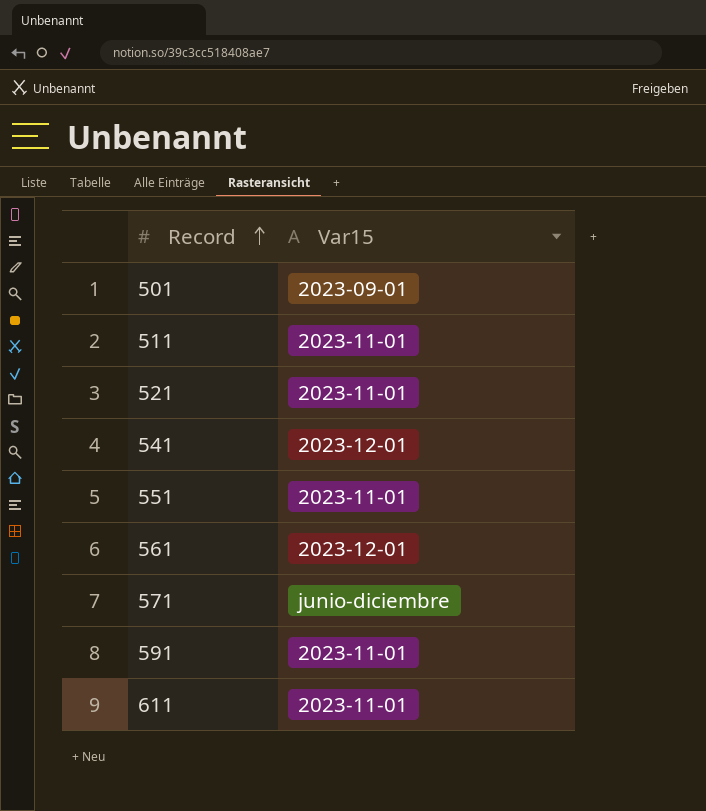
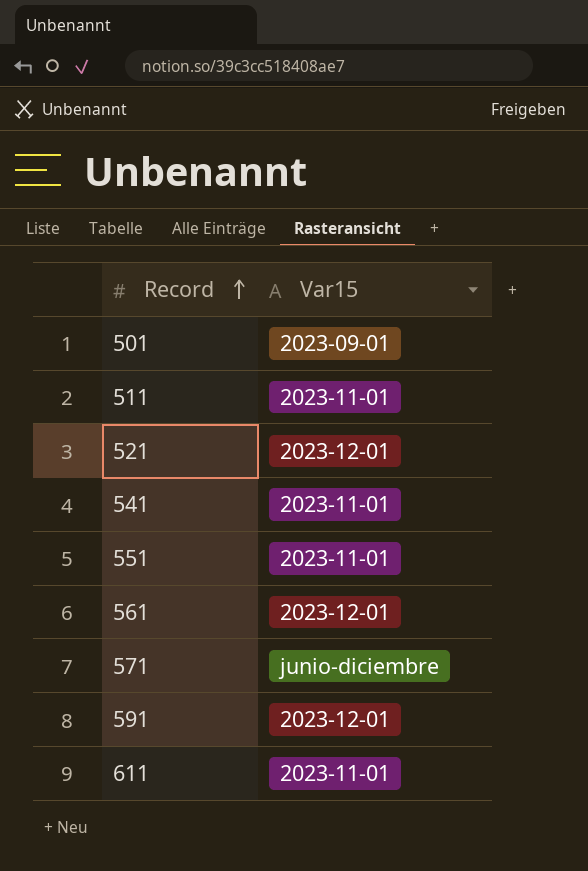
521 | Var15: 2023-11-01 -> 2023-12-01
541 | Var15: 2023-12-01 -> 2023-11-01
591 | Var15: 2023-11-01 -> 2023-12-01

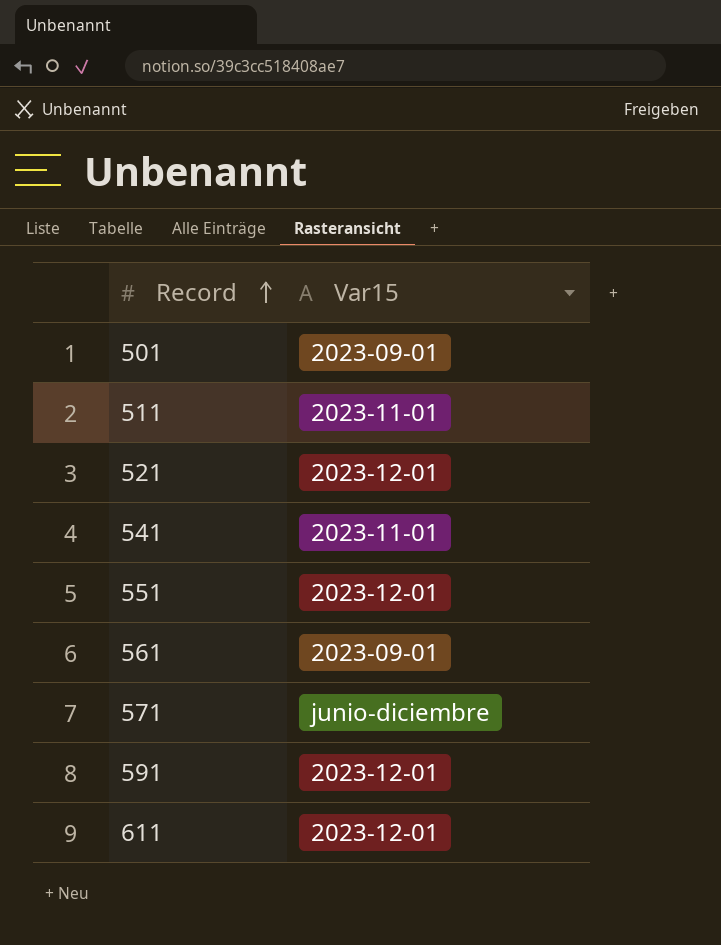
551 | Var15: 2023-11-01 -> 2023-12-01
561 | Var15: 2023-12-01 -> 2023-09-01
611 | Var15: 2023-11-01 -> 2023-12-01

